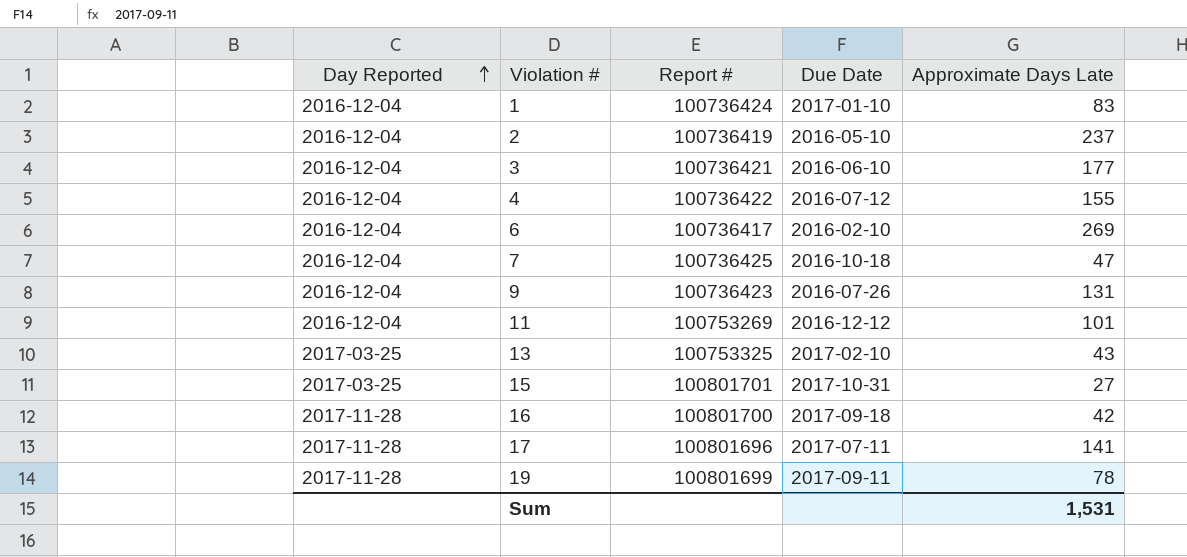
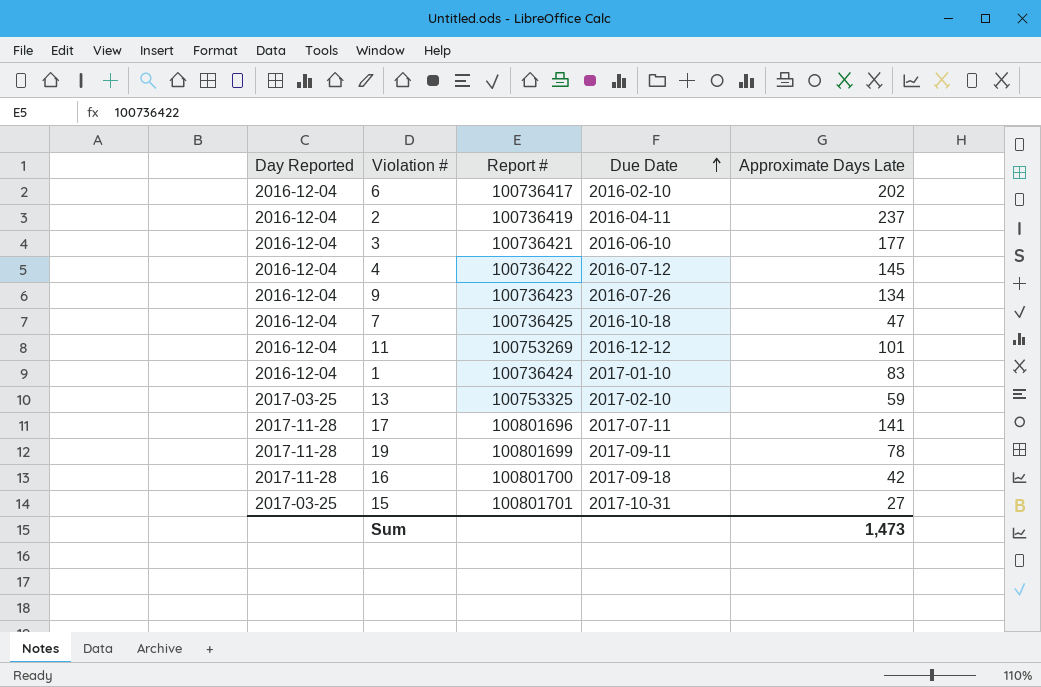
row order: Day Reported ascending -> Due Date ascending
6 | Approximate Days Late: 269 -> 202
2 | Due Date: 2016-05-10 -> 2016-04-11
4 | Approximate Days Late: 155 -> 145
9 | Approximate Days Late: 131 -> 134
13 | Approximate Days Late: 43 -> 59
Sum | Approximate Days Late: 1,531 -> 1,473

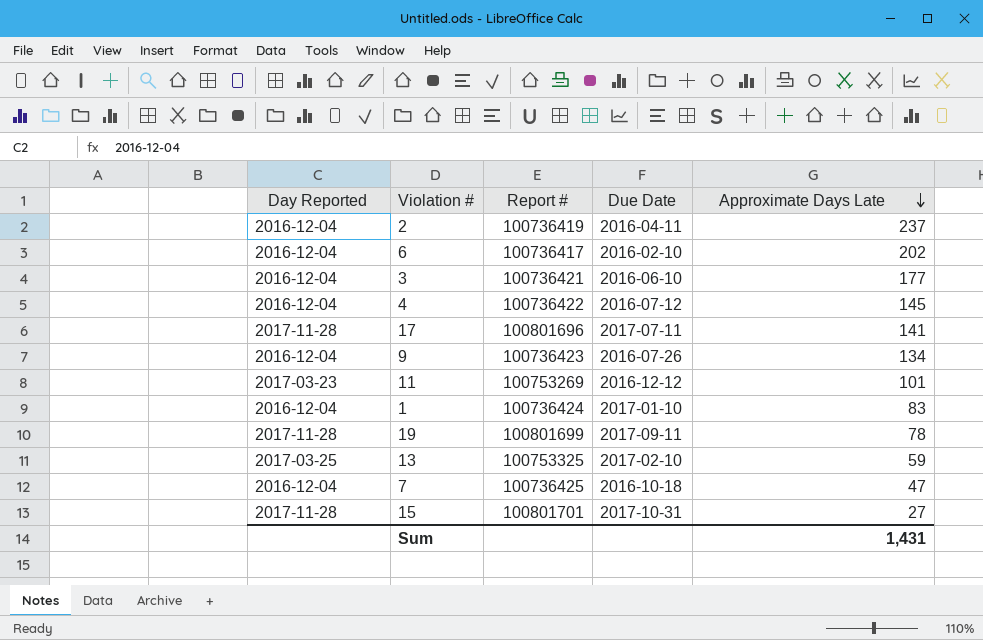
row order: Due Date ascending -> Approximate Days Late descending
row 16: 2017-11-28 | 100801700 | 2017-09-18 | 42 -> none
11 | Day Reported: 2016-12-04 -> 2017-03-23
15 | Day Reported: 2017-03-25 -> 2017-11-28
Sum | Approximate Days Late: 1,473 -> 1,431

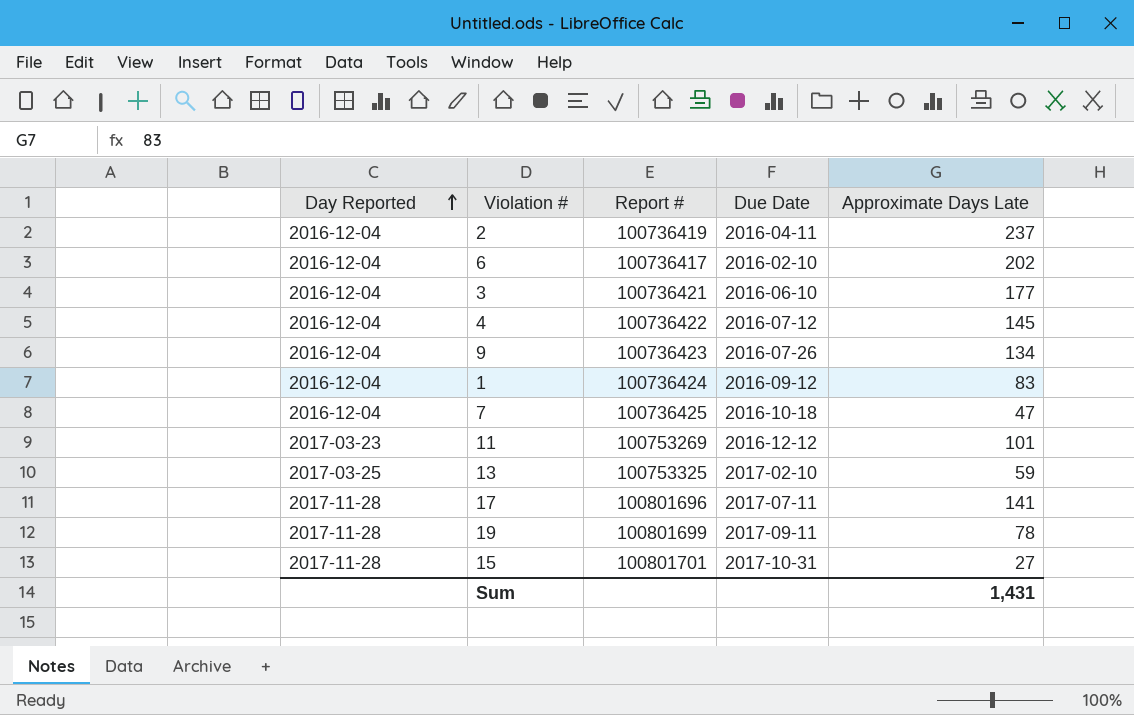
row order: Approximate Days Late descending -> Day Reported ascending
1 | Due Date: 2017-01-10 -> 2016-09-12

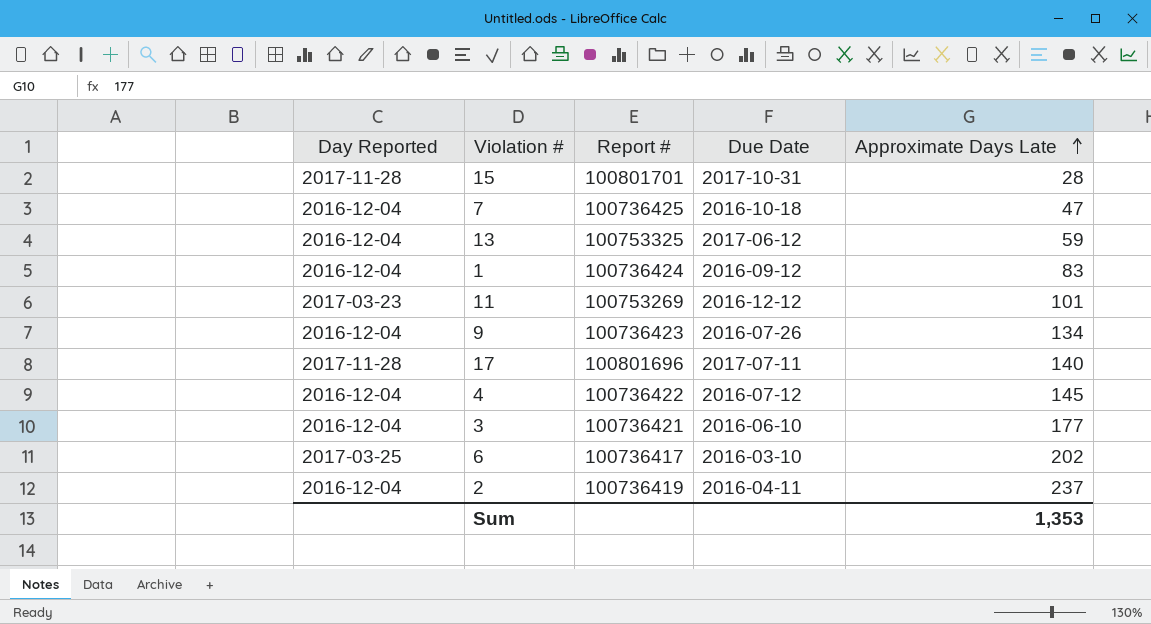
row order: Day Reported ascending -> Approximate Days Late ascending
row 19: 2017-11-28 | 100801699 | 2017-09-11 | 78 -> none
15 | Approximate Days Late: 27 -> 28
13 | Day Reported: 2017-03-25 -> 2016-12-04
13 | Due Date: 2017-02-10 -> 2017-06-12
17 | Approximate Days Late: 141 -> 140
6 | Day Reported: 2016-12-04 -> 2017-03-25
6 | Due Date: 2016-02-10 -> 2016-03-10
Sum | Approximate Days Late: 1,431 -> 1,353

